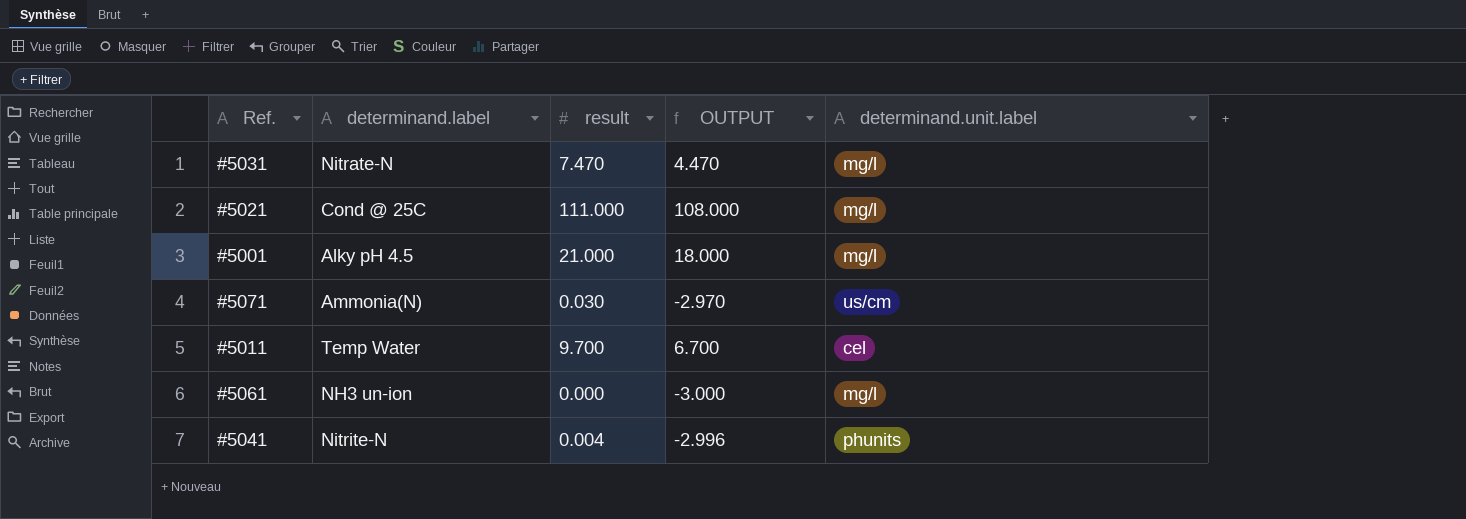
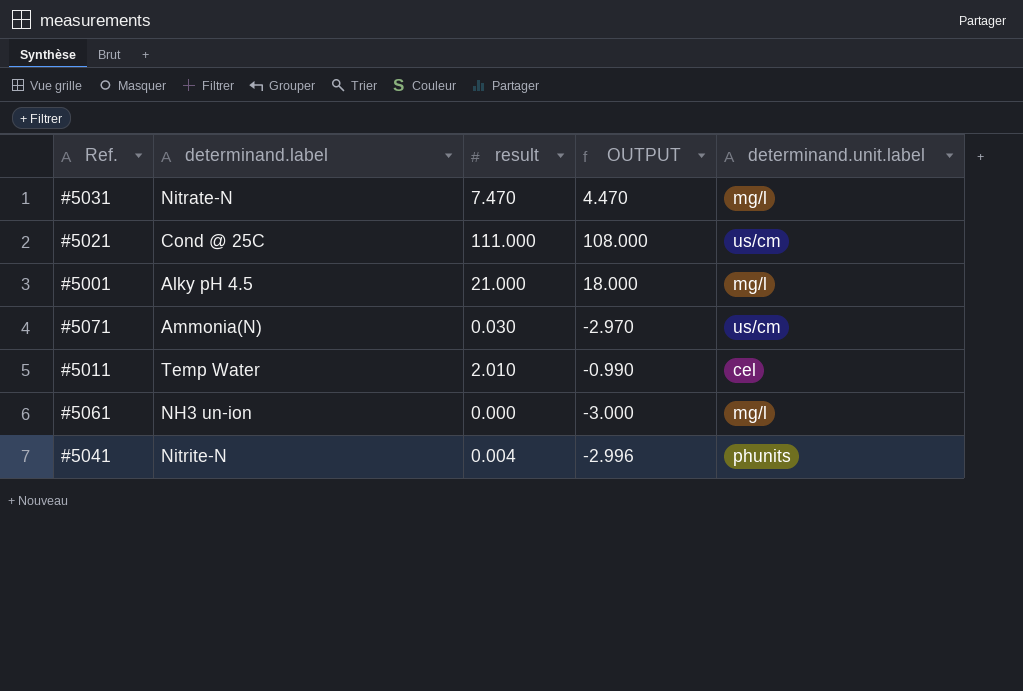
#5021 | determinand.unit.label: mg/l -> us/cm
#5011 | result: 9.700 -> 2.010
#5011 | OUTPUT: 6.700 -> -0.990

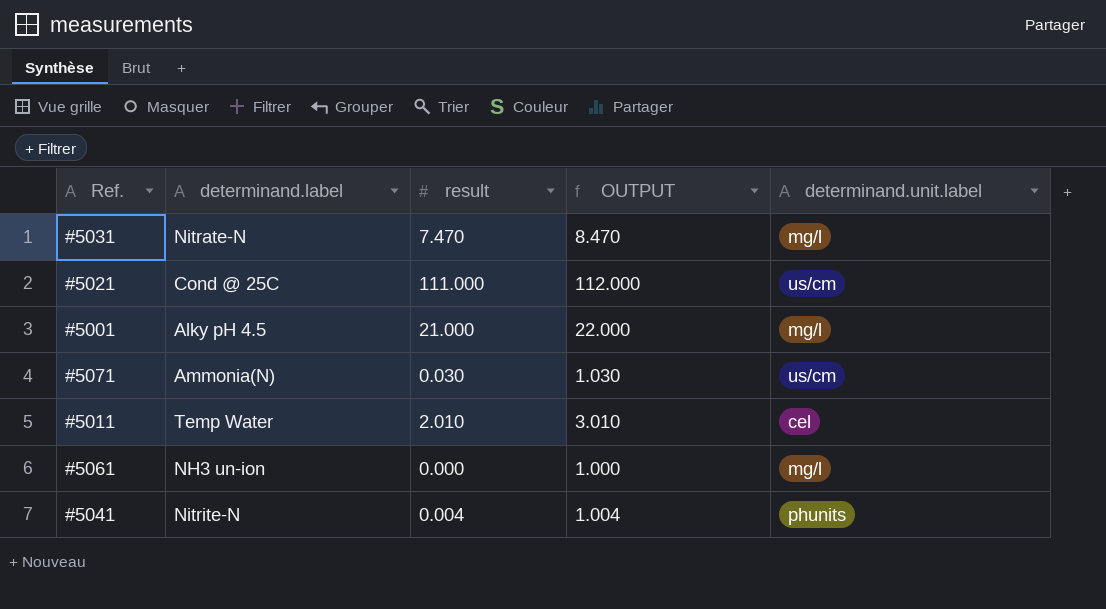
column OUTPUT | formula: [result] - 3 -> [result] + 1

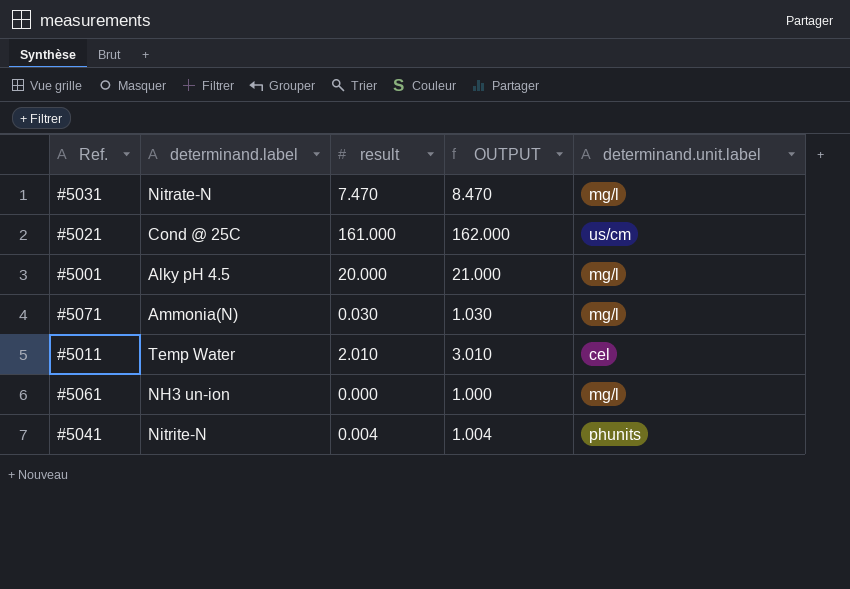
#5021 | result: 111.000 -> 161.000
#5021 | OUTPUT: 112.000 -> 162.000
#5001 | result: 21.000 -> 20.000
#5001 | OUTPUT: 22.000 -> 21.000
#5071 | determinand.unit.label: us/cm -> mg/l

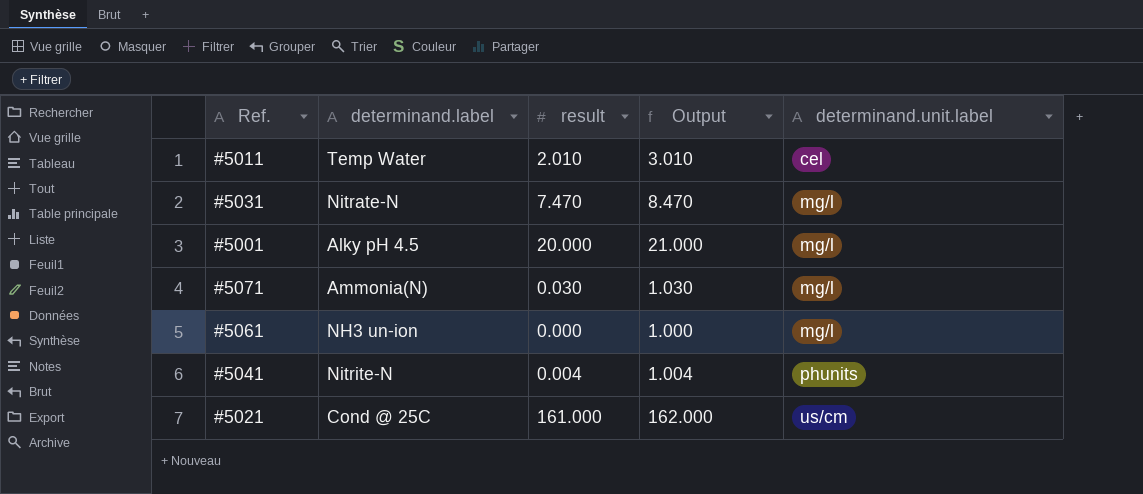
row order: none -> determinand.unit.label ascending
column name: OUTPUT -> Output

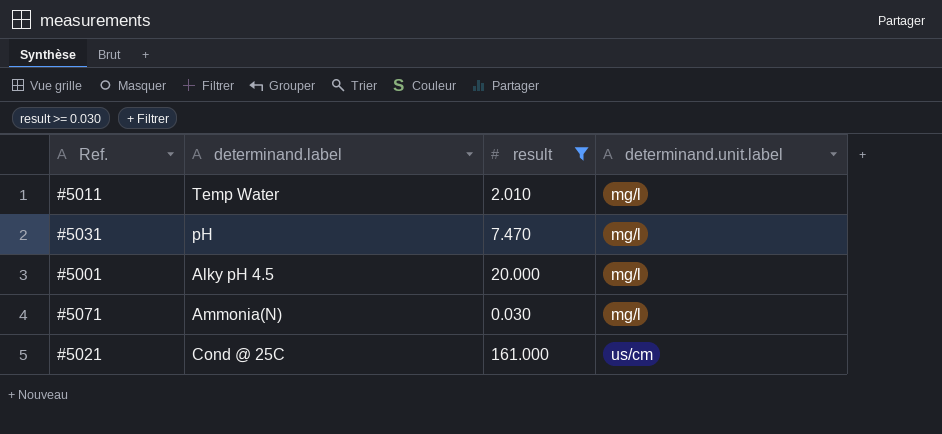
filter: none -> result >= 0.030
column Output | formula: [result] + 1 -> none
#5011 | determinand.unit.label: cel -> mg/l
#5031 | determinand.label: Nitrate-N -> pH

